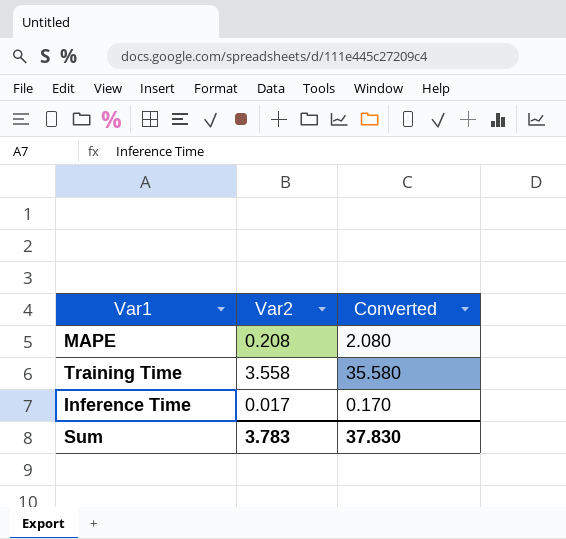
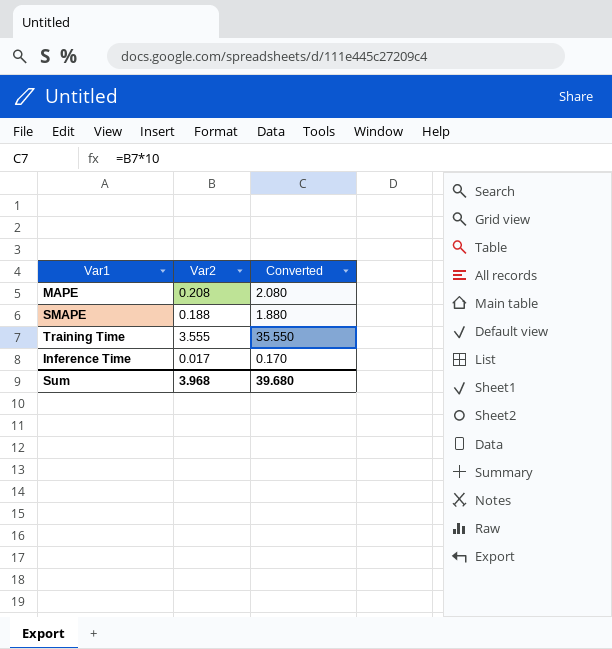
row SMAPE: none -> 0.188 | 1.880
Training Time | Var2: 3.558 -> 3.555
Training Time | Converted: 35.580 -> 35.550
Sum | Var2: 3.783 -> 3.968
Sum | Converted: 37.830 -> 39.680

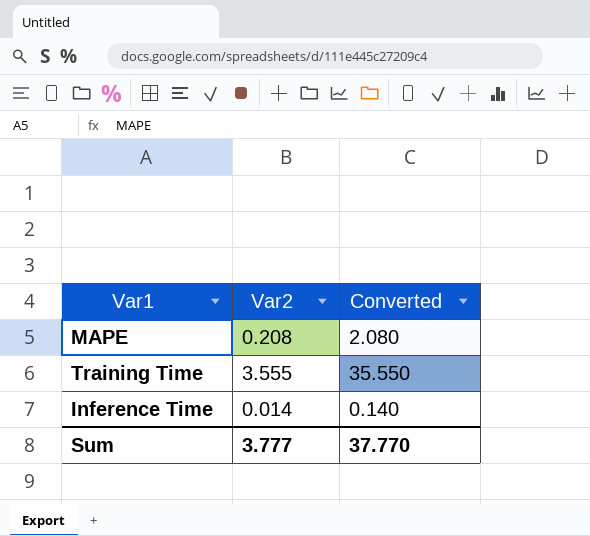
row SMAPE: 0.188 | 1.880 -> none
Inference Time | Var2: 0.017 -> 0.014
Inference Time | Converted: 0.170 -> 0.140
Sum | Var2: 3.968 -> 3.777
Sum | Converted: 39.680 -> 37.770

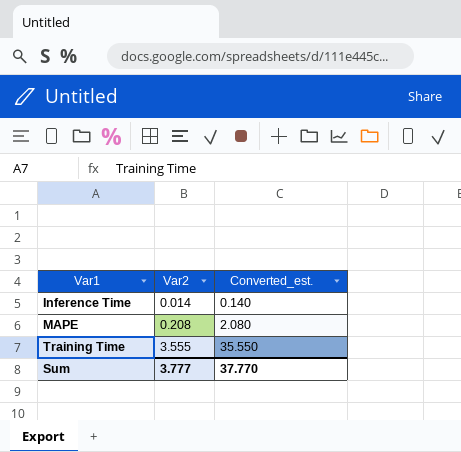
row order: none -> Var1 ascending
column name: Converted -> Converted_est.

